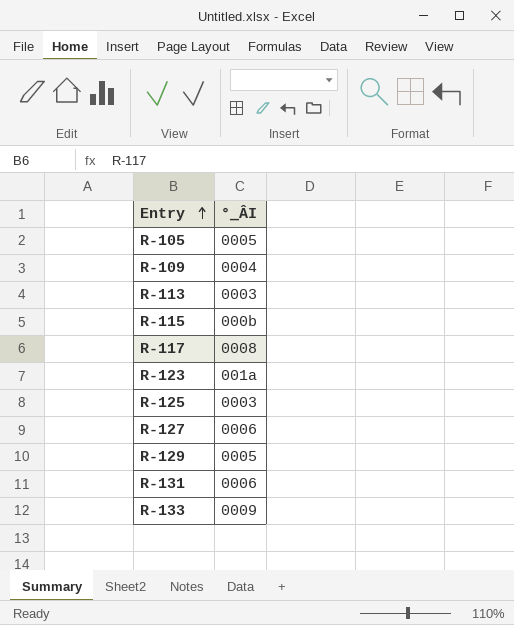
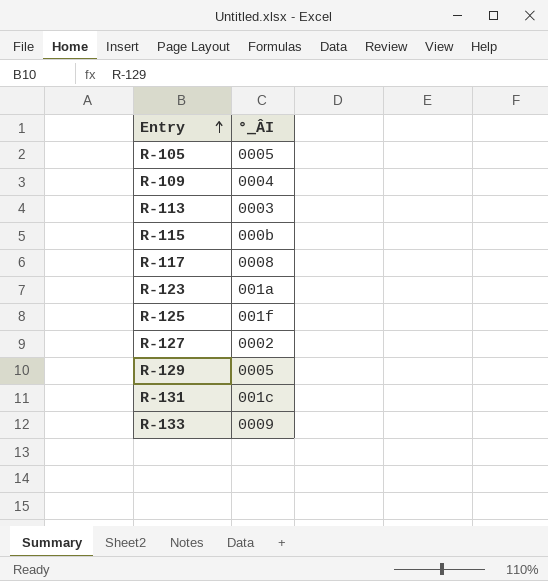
R-125 | °_ÂI: 0003 -> 001f
R-127 | °_ÂI: 0006 -> 0002
R-131 | °_ÂI: 0006 -> 001c

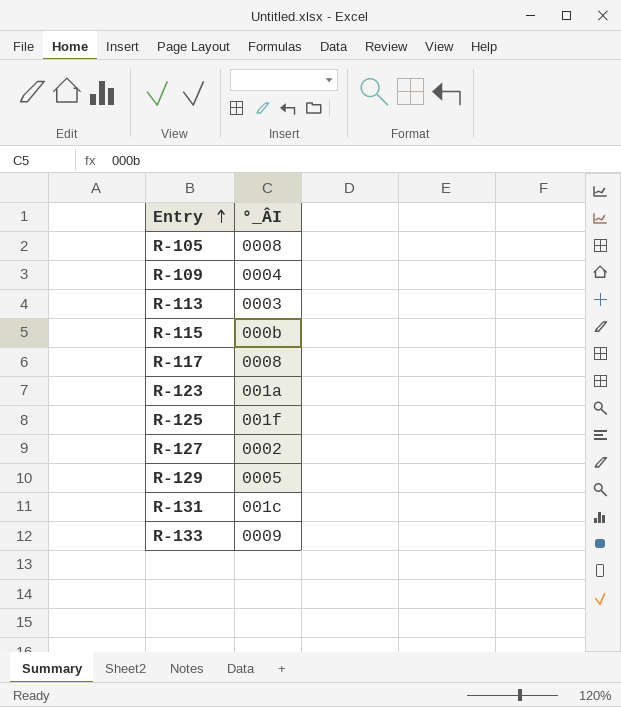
R-105 | °_ÂI: 0005 -> 0008

